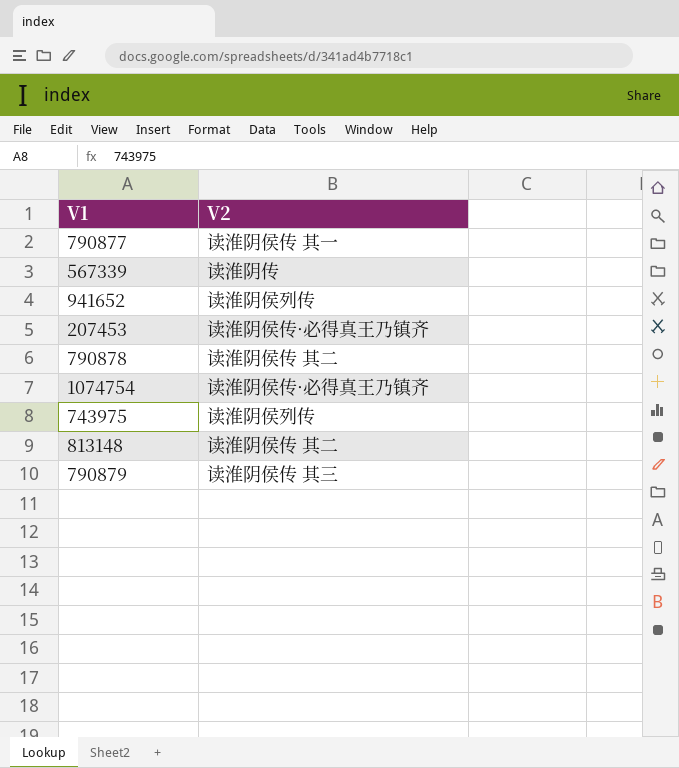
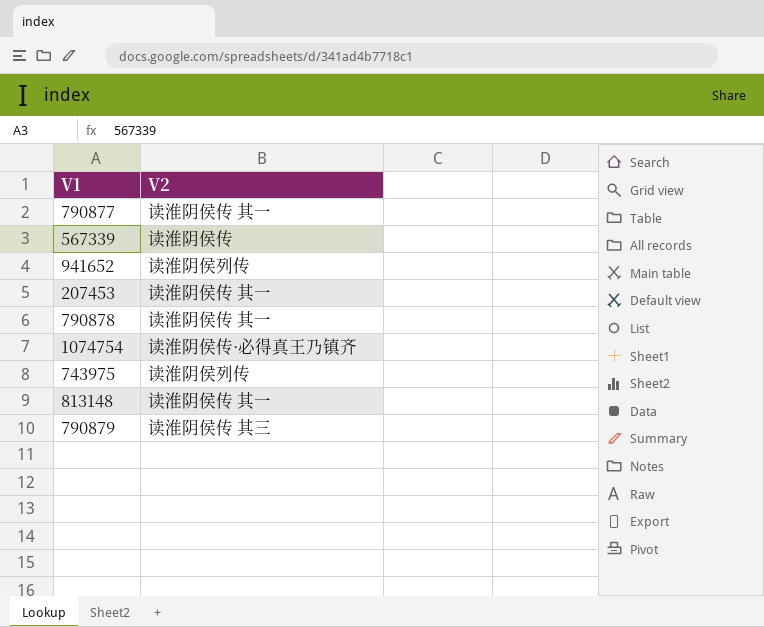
567339 | V2: 读淮阴传 -> 读淮阴侯传
207453 | V2: 读淮阴侯传·必得真王乃镇齐 -> 读淮阴侯传 其一
790878 | V2: 读淮阴侯传 其二 -> 读淮阴侯传 其一
813148 | V2: 读淮阴侯传 其二 -> 读淮阴侯传 其一

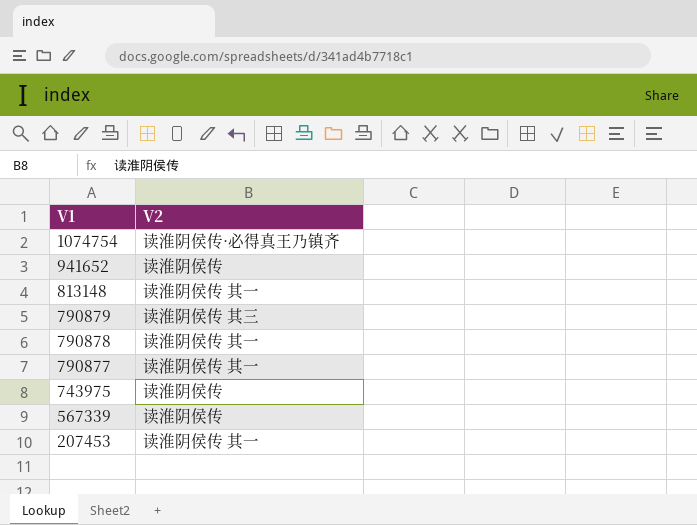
row order: none -> V1 descending
941652 | V2: 读淮阴侯列传 -> 读淮阴侯传
743975 | V2: 读淮阴侯列传 -> 读淮阴侯传

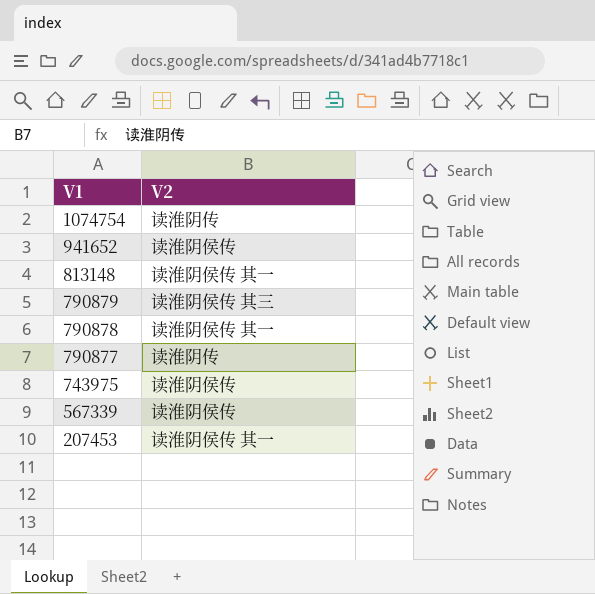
1074754 | V2: 读淮阴侯传·必得真王乃镇齐 -> 读淮阴传
790877 | V2: 读淮阴侯传 其一 -> 读淮阴传

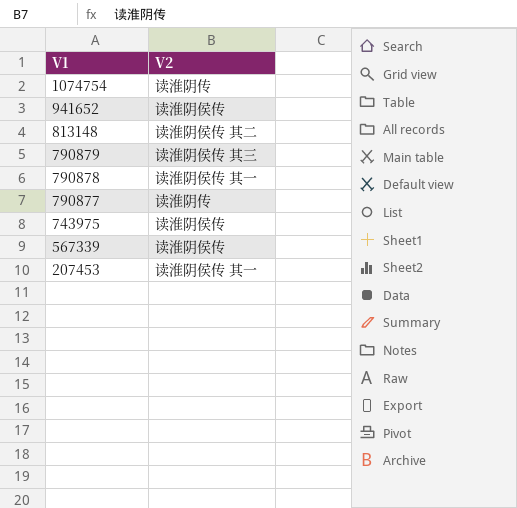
813148 | V2: 读淮阴侯传 其一 -> 读淮阴侯传 其二

